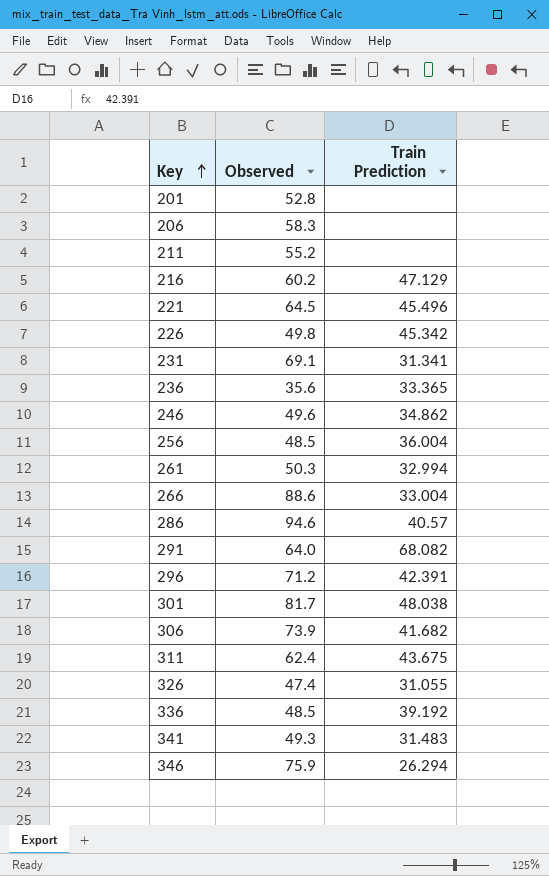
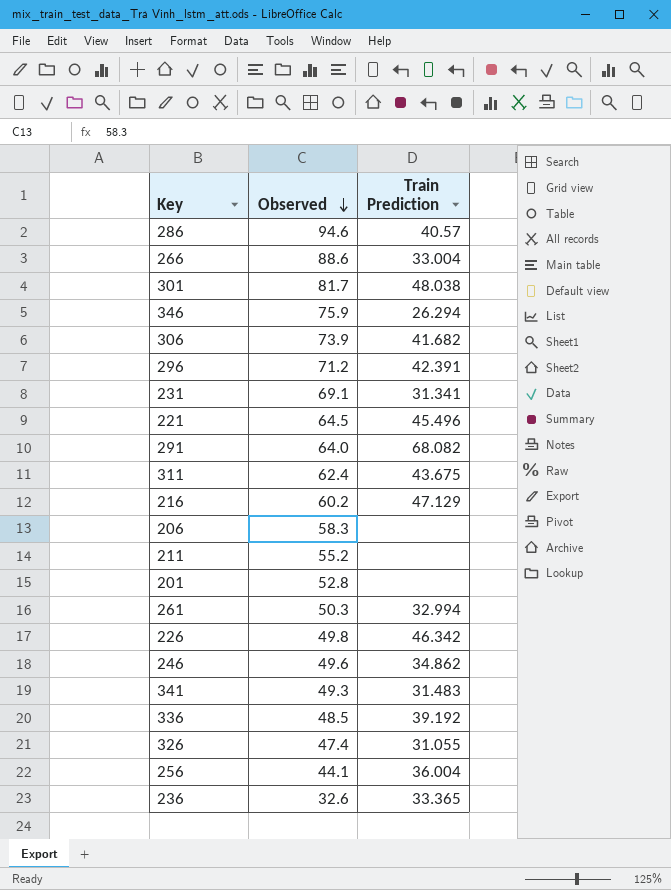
row order: Key ascending -> Observed descending
226 | Train Prediction: 45.342 -> 46.342
256 | Observed: 48.5 -> 44.1
236 | Observed: 35.6 -> 32.6

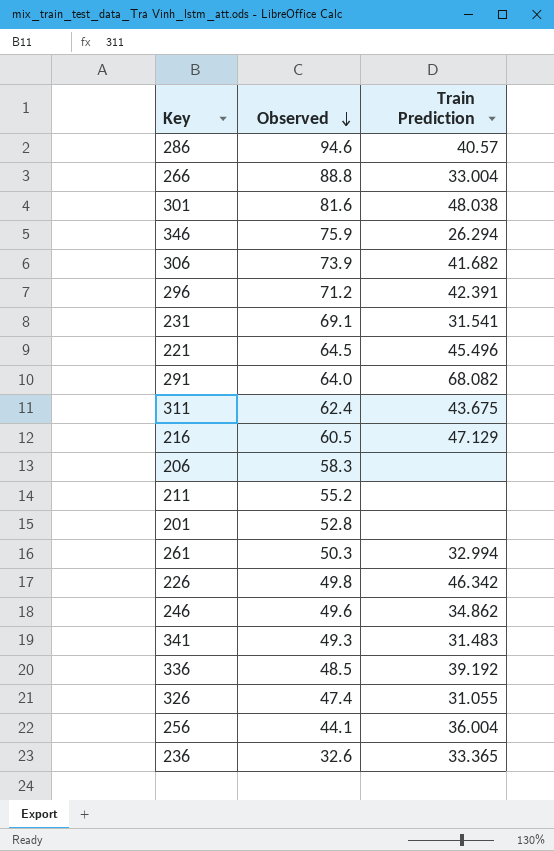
266 | Observed: 88.6 -> 88.8
301 | Observed: 81.7 -> 81.6
231 | Train Prediction: 31.341 -> 31.541
216 | Observed: 60.2 -> 60.5

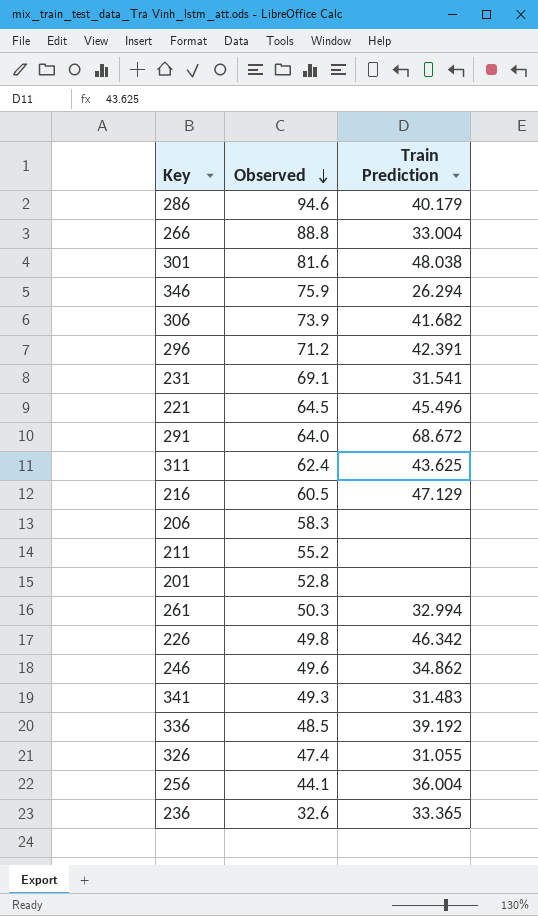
286 | Train Prediction: 40.57 -> 40.179
291 | Train Prediction: 68.082 -> 68.672
311 | Train Prediction: 43.675 -> 43.625

